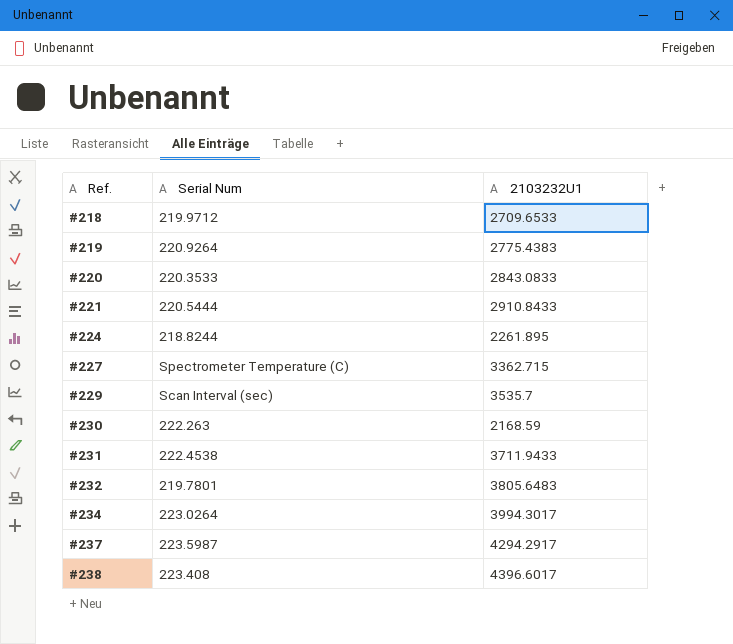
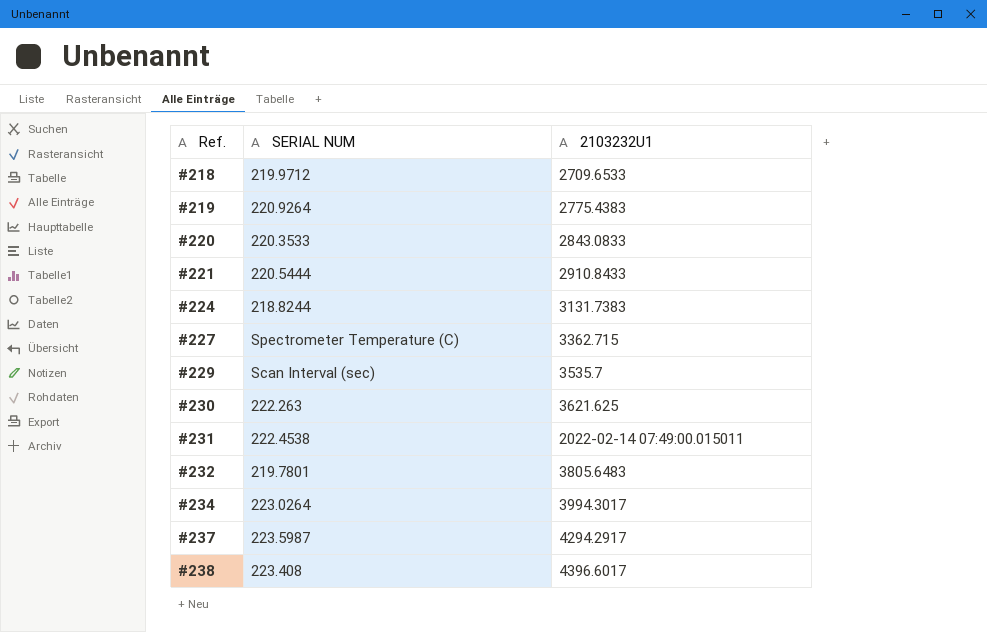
column name: Serial Num -> SERIAL NUM
#224 | 2103232U1: 2261.895 -> 3131.7383
#230 | 2103232U1: 2168.59 -> 3621.625
#231 | 2103232U1: 3711.9433 -> 2022-02-14 07:49:00.015011

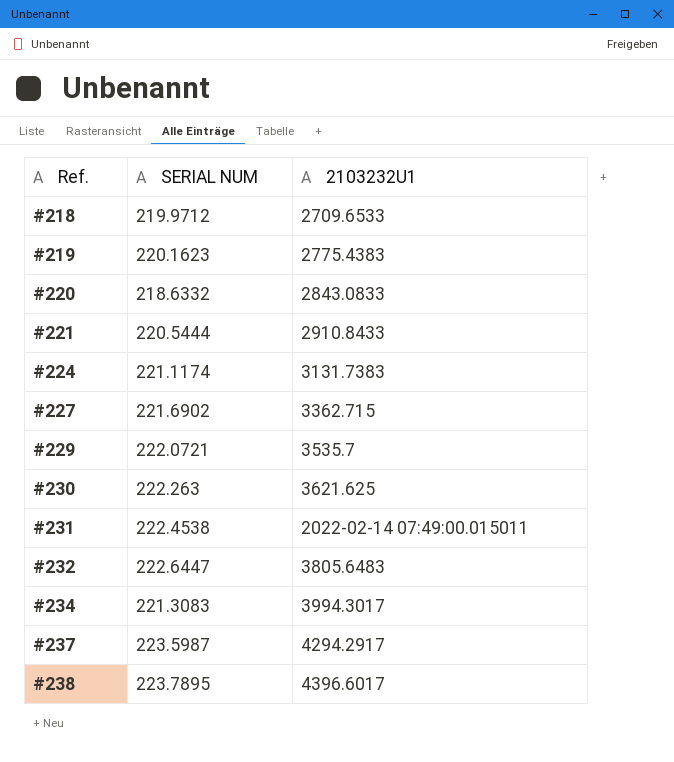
#219 | SERIAL NUM: 220.9264 -> 220.1623
#220 | SERIAL NUM: 220.3533 -> 218.6332
#224 | SERIAL NUM: 218.8244 -> 221.1174
#227 | SERIAL NUM: Spectrometer Temperature (C) -> 221.6902
#229 | SERIAL NUM: Scan Interval (sec) -> 222.0721
#232 | SERIAL NUM: 219.7801 -> 222.6447
#234 | SERIAL NUM: 223.0264 -> 221.3083
#238 | SERIAL NUM: 223.408 -> 223.7895

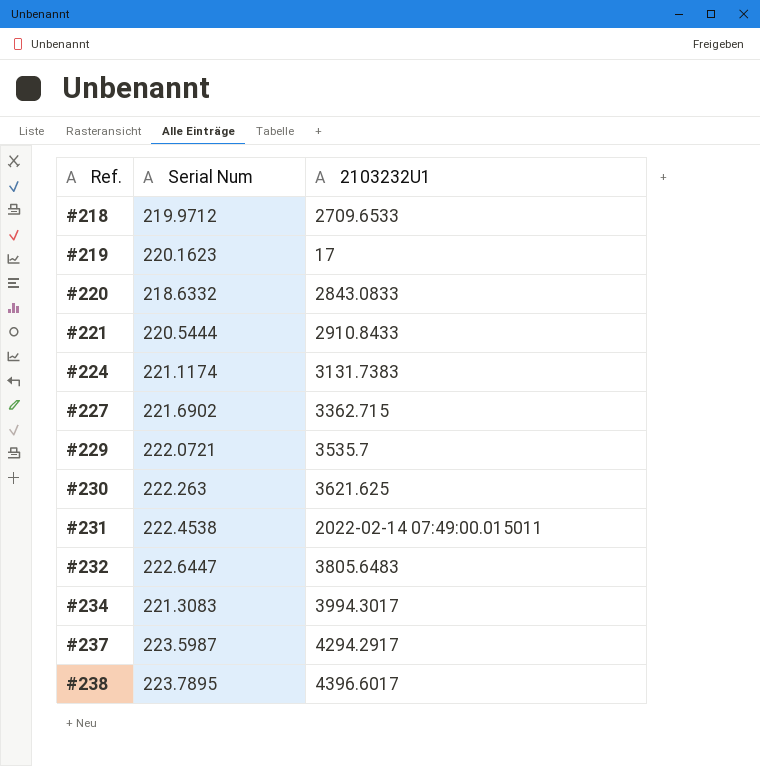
column name: SERIAL NUM -> Serial Num
#219 | 2103232U1: 2775.4383 -> 17

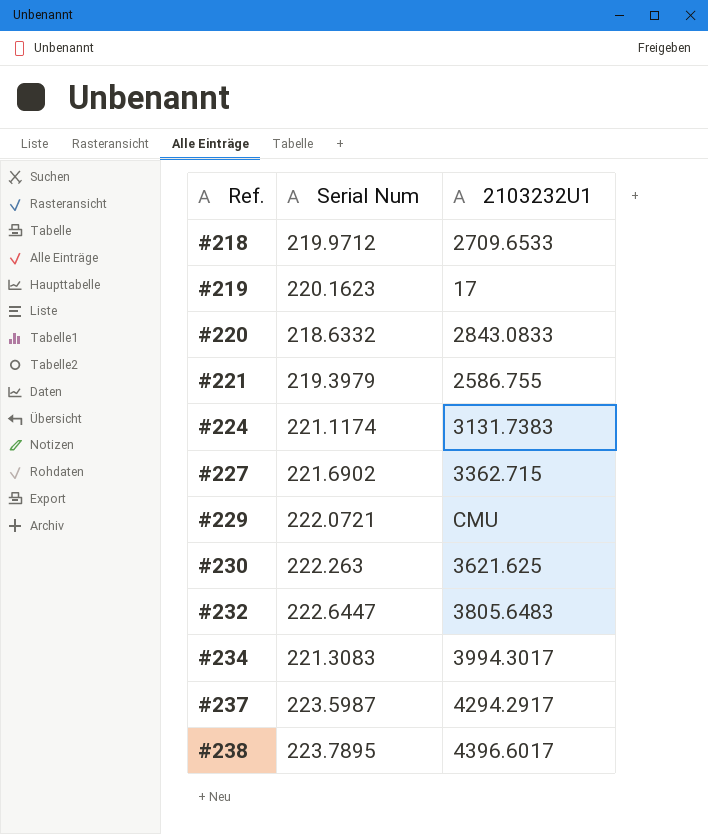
row #231: 222.4538 | 2022-02-14 07:49:00.015011 -> none
#221 | Serial Num: 220.5444 -> 219.3979
#221 | 2103232U1: 2910.8433 -> 2586.755
#229 | 2103232U1: 3535.7 -> CMU

